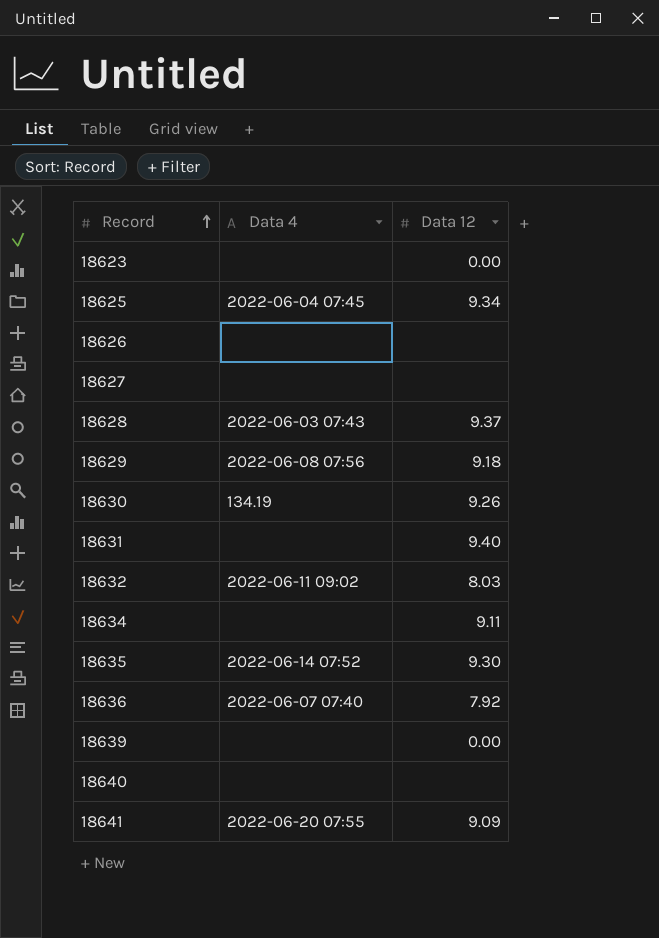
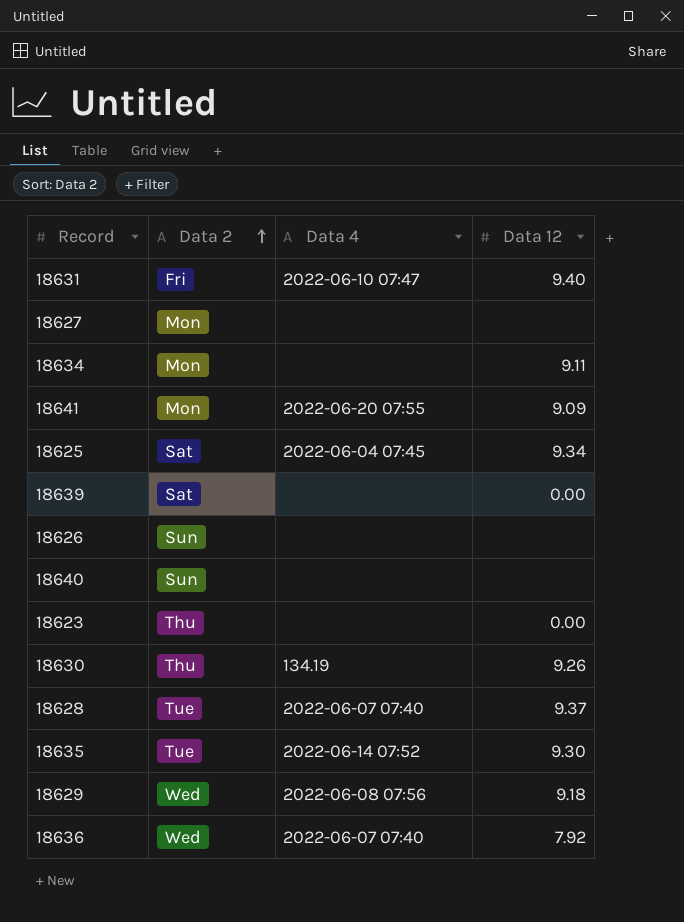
row order: Record ascending -> Data 2 ascending
column Data 2 | position: none -> 2
row 18632: 2022-06-11 09:02 | 8.03 -> none
18631 | Data 4: none -> 2022-06-10 07:47
18628 | Data 4: 2022-06-03 07:43 -> 2022-06-07 07:40

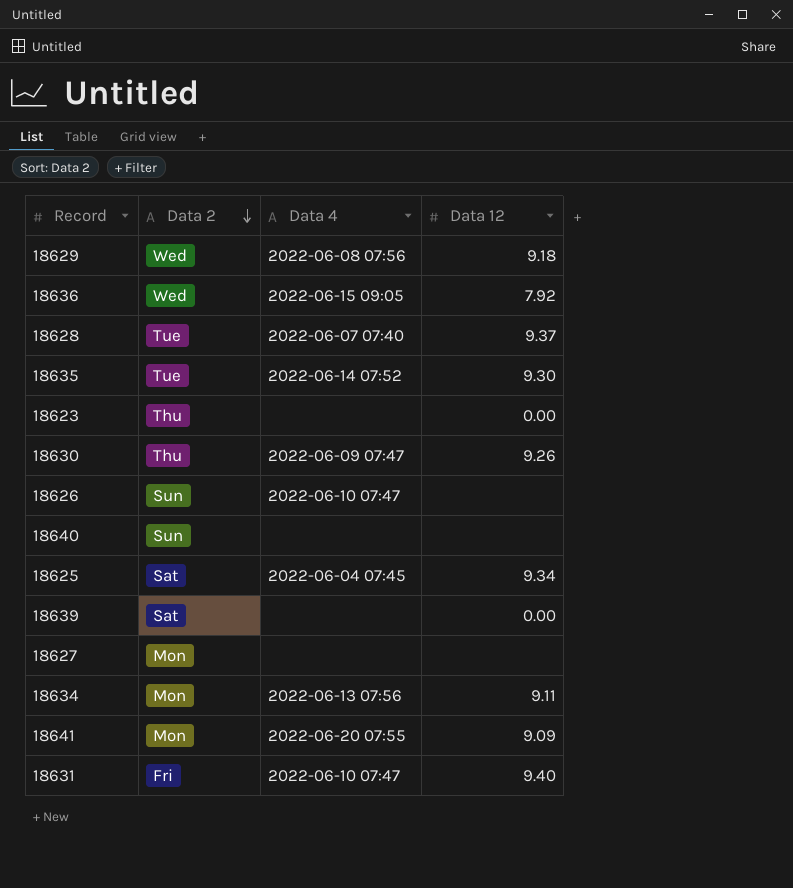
row order: Data 2 ascending -> Data 2 descending
18636 | Data 4: 2022-06-07 07:40 -> 2022-06-15 09:05
18630 | Data 4: 134.19 -> 2022-06-09 07:47
18626 | Data 4: none -> 2022-06-10 07:47
18634 | Data 4: none -> 2022-06-13 07:56

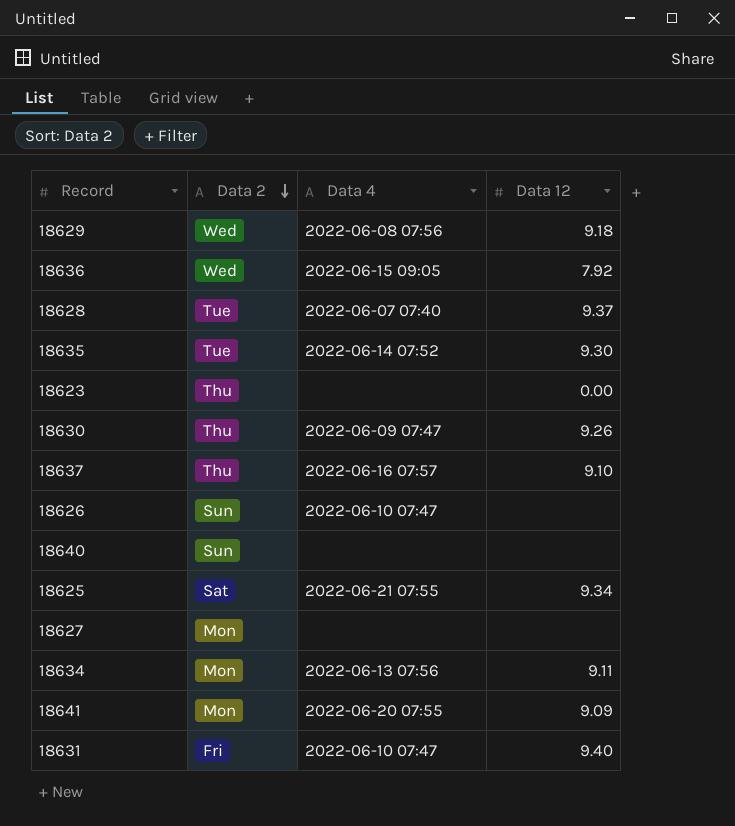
row 18639: Sat | none | 0.00 -> none
row 18637: none -> Thu | 2022-06-16 07:57 | 9.10
18625 | Data 4: 2022-06-04 07:45 -> 2022-06-21 07:55

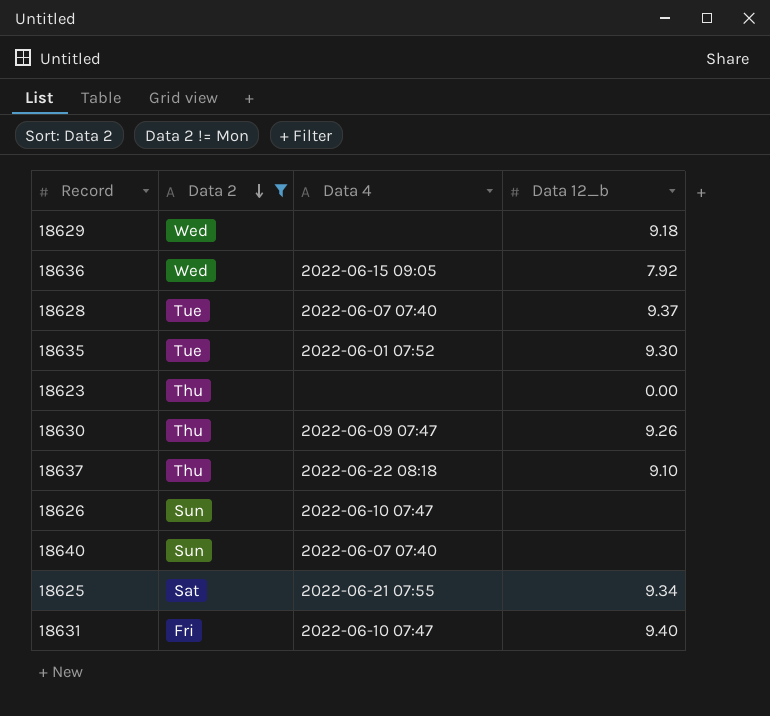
filter: none -> Data 2 != Mon
column name: Data 12 -> Data 12_b
18629 | Data 4: 2022-06-08 07:56 -> none
18635 | Data 4: 2022-06-14 07:52 -> 2022-06-01 07:52
18637 | Data 4: 2022-06-16 07:57 -> 2022-06-22 08:18
18640 | Data 4: none -> 2022-06-07 07:40

